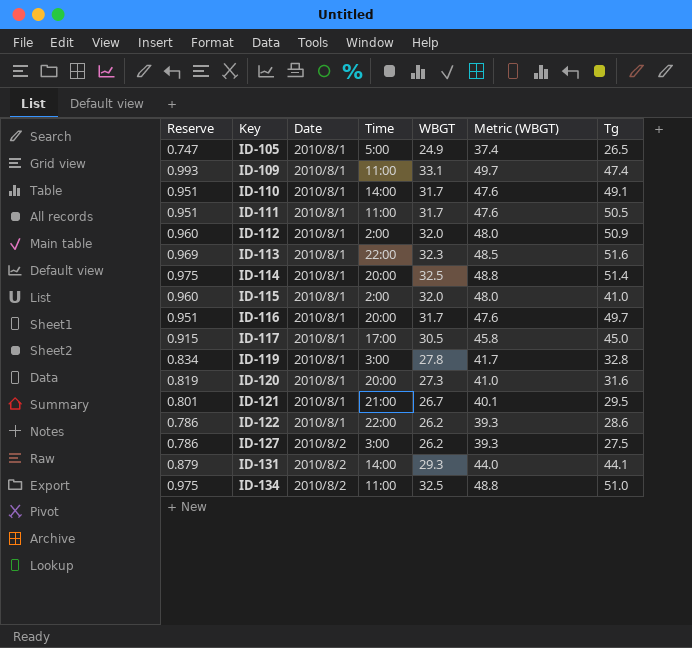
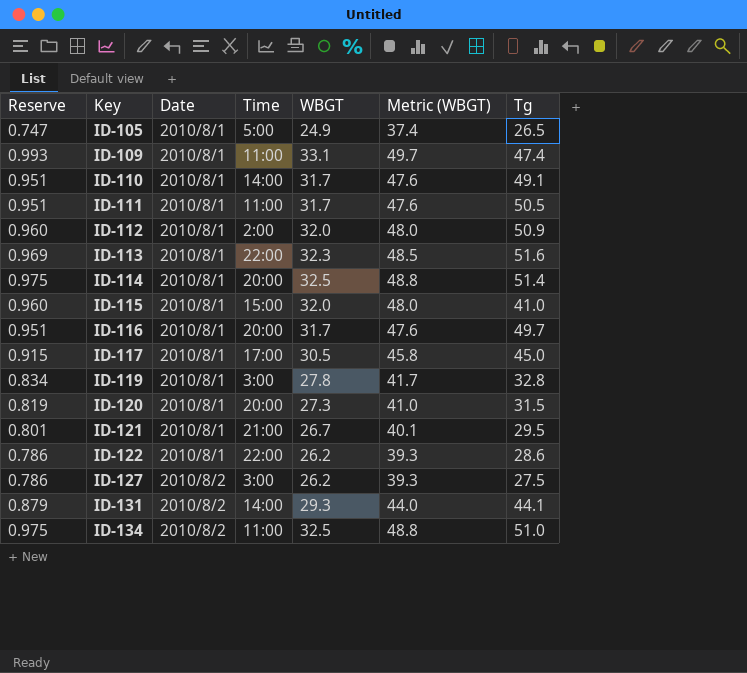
ID-115 | Time: 2:00 -> 15:00
ID-120 | Tg: 31.6 -> 31.5

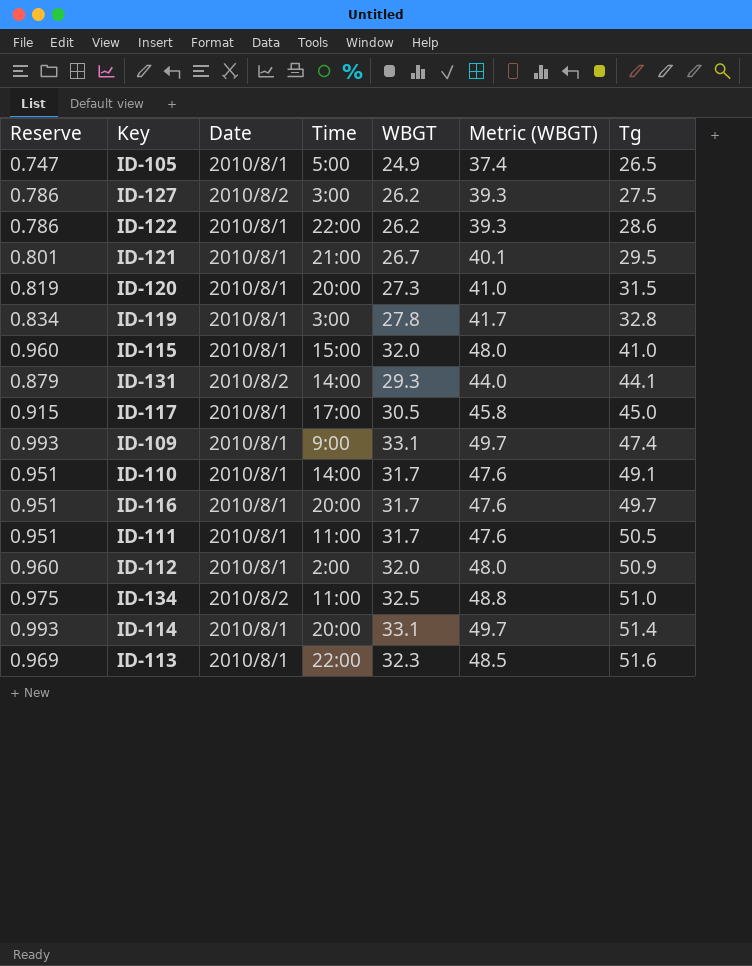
row order: Key ascending -> Tg ascending
ID-109 | Time: 11:00 -> 9:00
ID-114 | Reserve: 0.975 -> 0.993
ID-114 | WBGT: 32.5 -> 33.1
ID-114 | Metric (WBGT): 48.8 -> 49.7

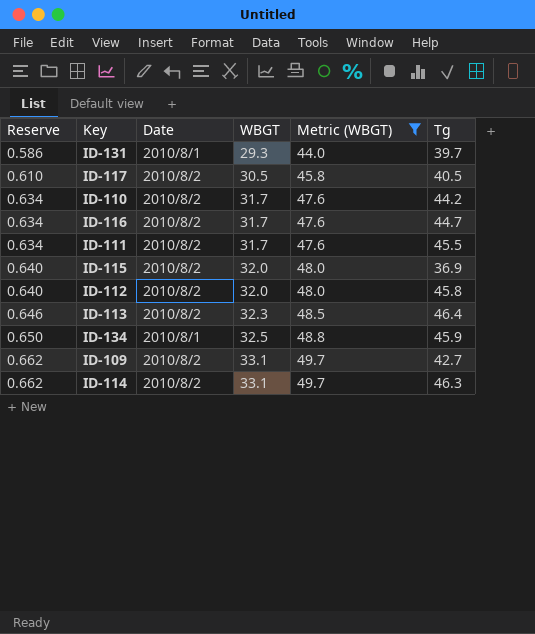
filter: none -> Metric (WBGT) >= 44.0
row order: Tg ascending -> Reserve ascending
column Time | position: 4 -> none
column Reserve | formula: [WBGT] * 0.03 -> [WBGT] * 0.02
ID-131 | Date: 2010/8/2 -> 2010/8/1
ID-131 | Tg: 44.1 -> 39.7
ID-117 | Date: 2010/8/1 -> 2010/8/2
ID-117 | Tg: 45.0 -> 40.5
ID-110 | Date: 2010/8/1 -> 2010/8/2
ID-110 | Tg: 49.1 -> 44.2
ID-116 | Date: 2010/8/1 -> 2010/8/2
ID-116 | Tg: 49.7 -> 44.7
ID-111 | Date: 2010/8/1 -> 2010/8/2
ID-111 | Tg: 50.5 -> 45.5
ID-115 | Date: 2010/8/1 -> 2010/8/2
ID-115 | Tg: 41.0 -> 36.9
ID-112 | Date: 2010/8/1 -> 2010/8/2
ID-112 | Tg: 50.9 -> 45.8
ID-113 | Date: 2010/8/1 -> 2010/8/2
ID-113 | Tg: 51.6 -> 46.4
ID-134 | Date: 2010/8/2 -> 2010/8/1
ID-134 | Tg: 51.0 -> 45.9
ID-109 | Date: 2010/8/1 -> 2010/8/2
ID-109 | Tg: 47.4 -> 42.7
ID-114 | Date: 2010/8/1 -> 2010/8/2
ID-114 | Tg: 51.4 -> 46.3

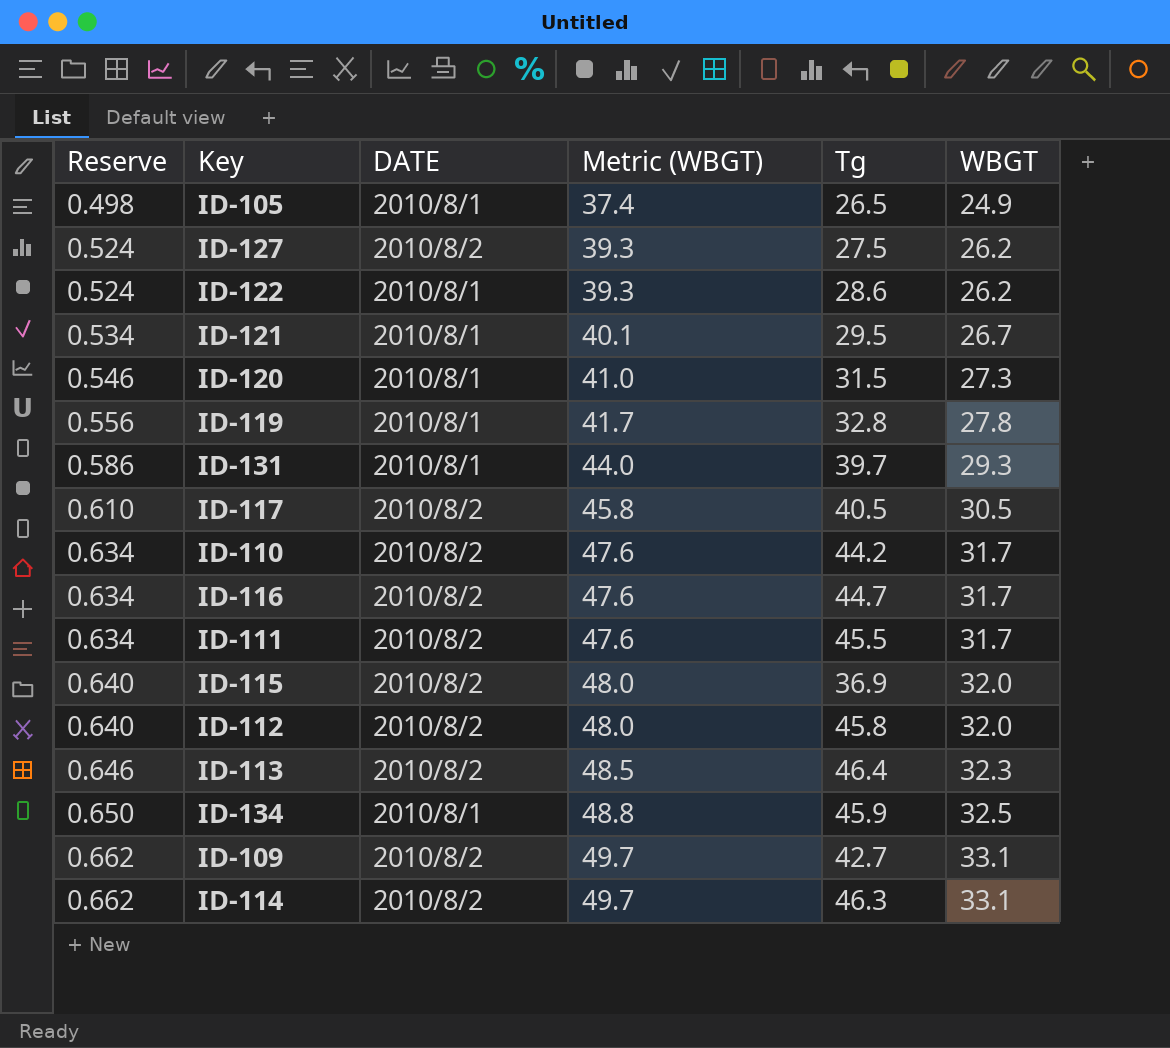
filter: Metric (WBGT) >= 44.0 -> none
column name: Date -> DATE
column WBGT | position: 4 -> 6

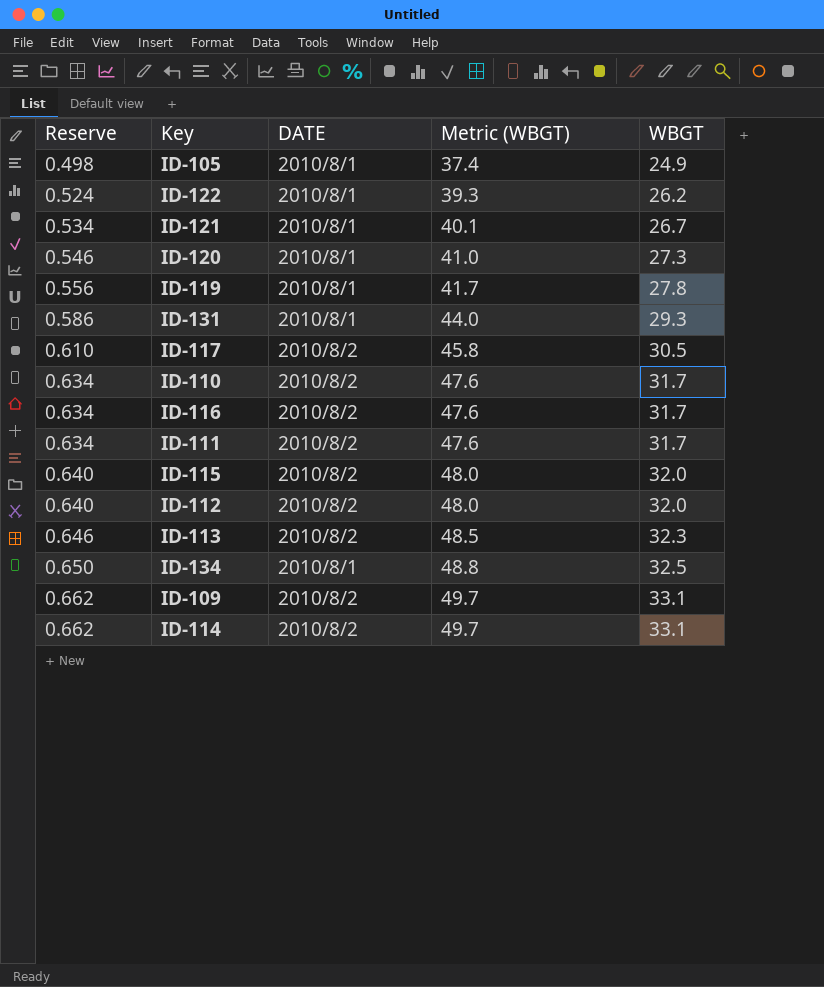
column Tg | position: 5 -> none
row ID-127: 0.524 | 2010/8/2 | 39.3 | 27.5 | 26.2 -> none

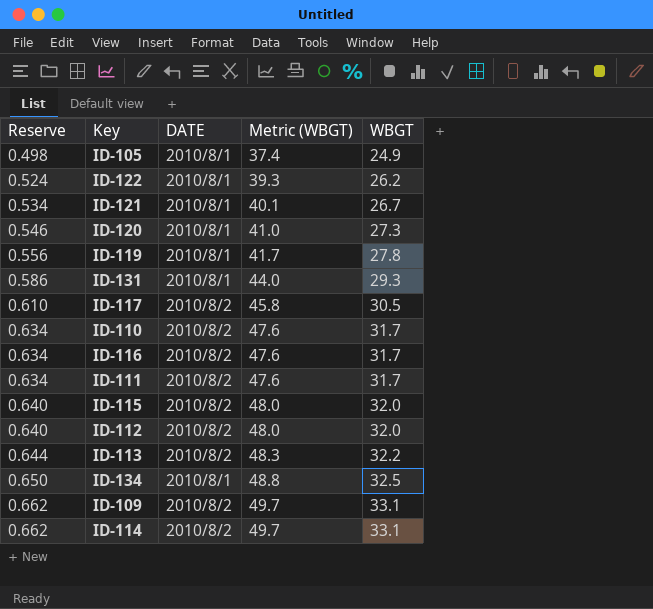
ID-113 | Reserve: 0.646 -> 0.644
ID-113 | Metric (WBGT): 48.5 -> 48.3
ID-113 | WBGT: 32.3 -> 32.2

